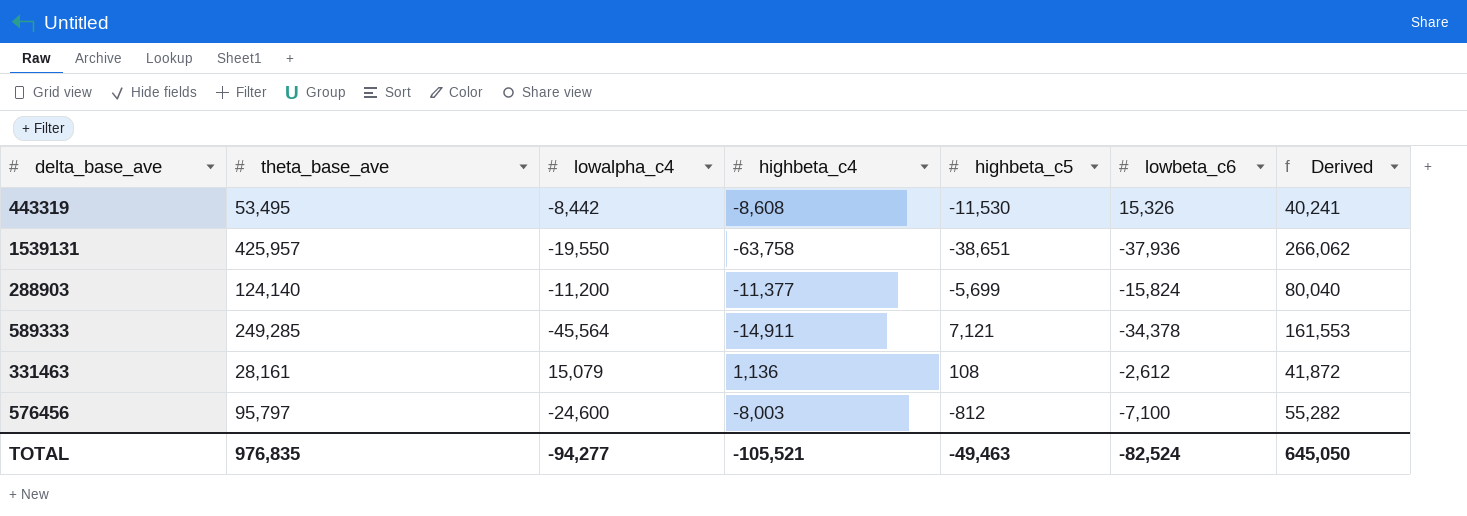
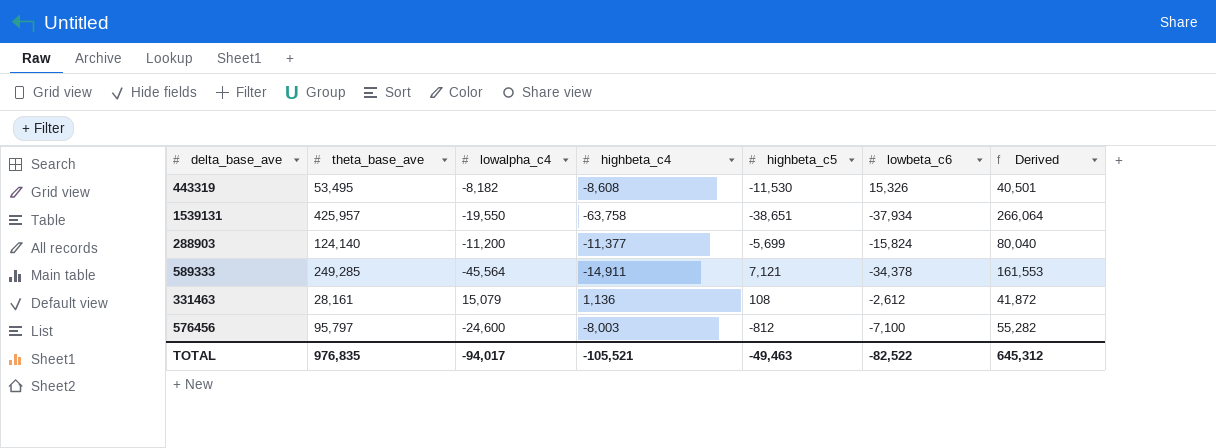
443319 | lowalpha_c4: -8,442 -> -8,182
443319 | Derived: 40,241 -> 40,501
1539131 | lowbeta_c6: -37,936 -> -37,934
1539131 | Derived: 266,062 -> 266,064
TOTAL | lowalpha_c4: -94,277 -> -94,017
TOTAL | lowbeta_c6: -82,524 -> -82,522
TOTAL | Derived: 645,050 -> 645,312

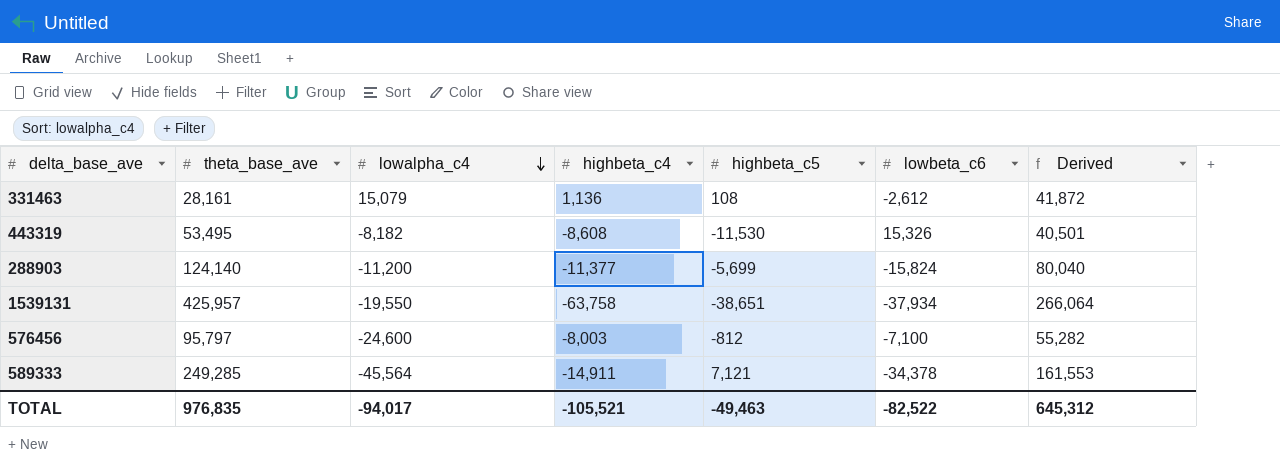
row order: none -> lowalpha_c4 descending

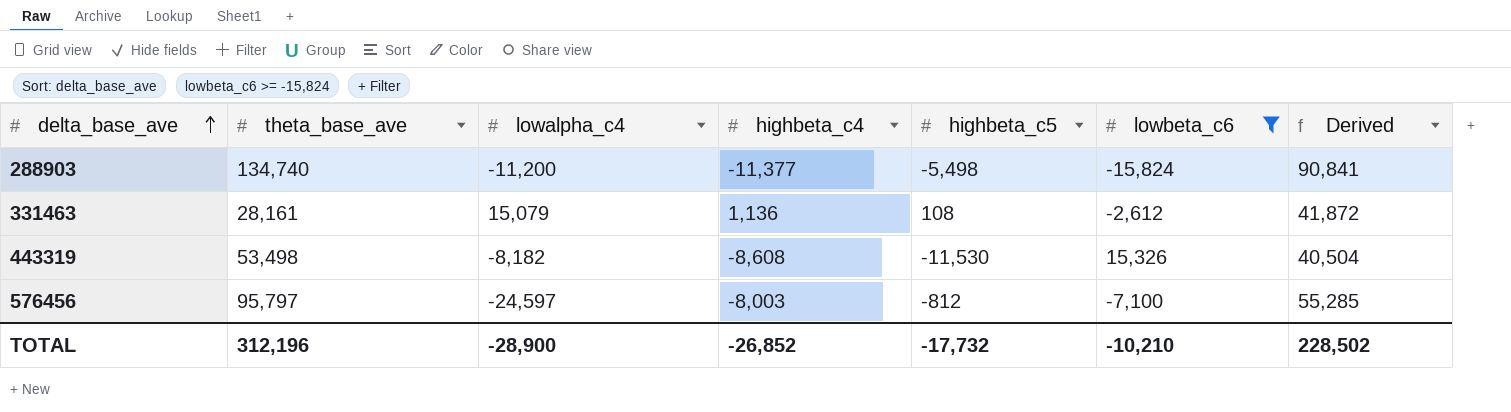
filter: none -> lowbeta_c6 >= -15,824
row order: lowalpha_c4 descending -> delta_base_ave ascending
288903 | theta_base_ave: 124,140 -> 134,740
288903 | highbeta_c5: -5,699 -> -5,498
288903 | Derived: 80,040 -> 90,841
443319 | theta_base_ave: 53,495 -> 53,498
443319 | Derived: 40,501 -> 40,504
576456 | lowalpha_c4: -24,600 -> -24,597
576456 | Derived: 55,282 -> 55,285
TOTAL | theta_base_ave: 976,835 -> 312,196
TOTAL | lowalpha_c4: -94,017 -> -28,900
TOTAL | highbeta_c4: -105,521 -> -26,852
TOTAL | highbeta_c5: -49,463 -> -17,732
TOTAL | lowbeta_c6: -82,522 -> -10,210
TOTAL | Derived: 645,312 -> 228,502

